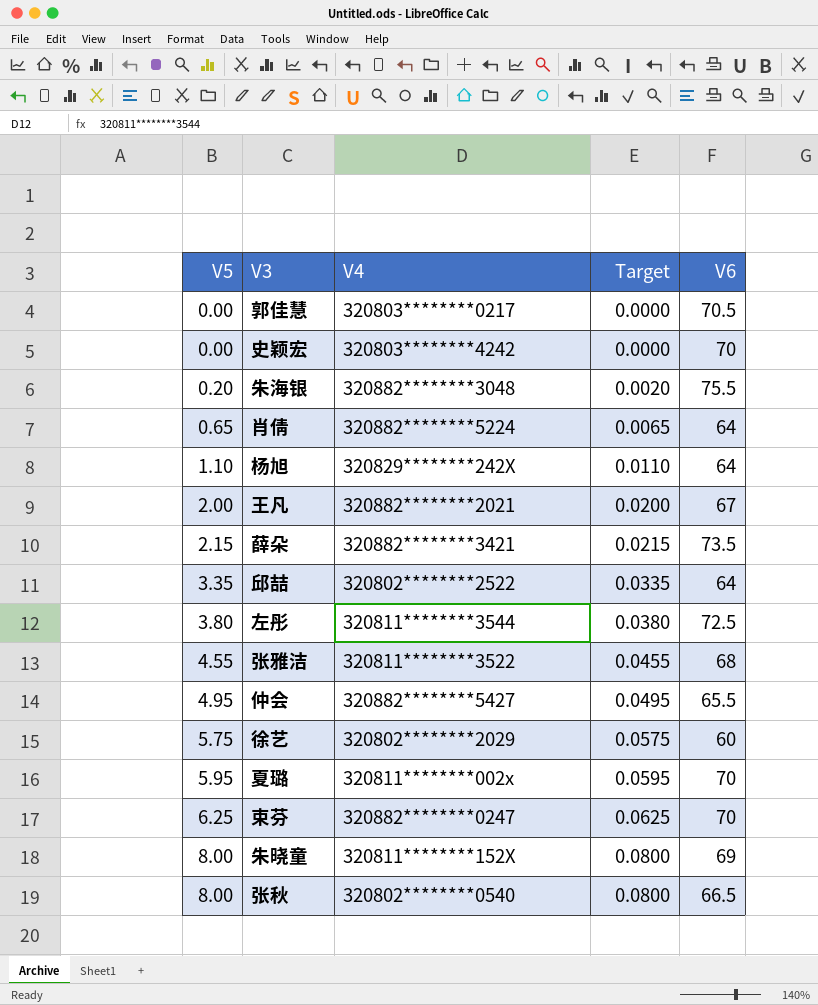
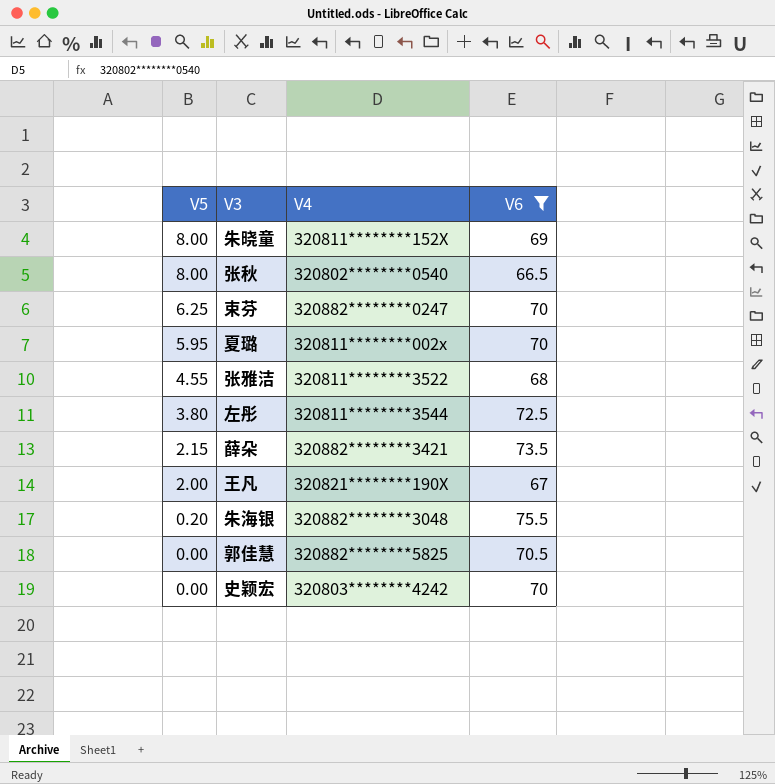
filter: none -> V6 >= 66.5
row order: V5 ascending -> V5 descending
column Target | formula: [V5] * 0.01 -> none
王凡 | V4: 320882********2021 -> 320821********190X
郭佳慧 | V4: 320803********0217 -> 320882********5825

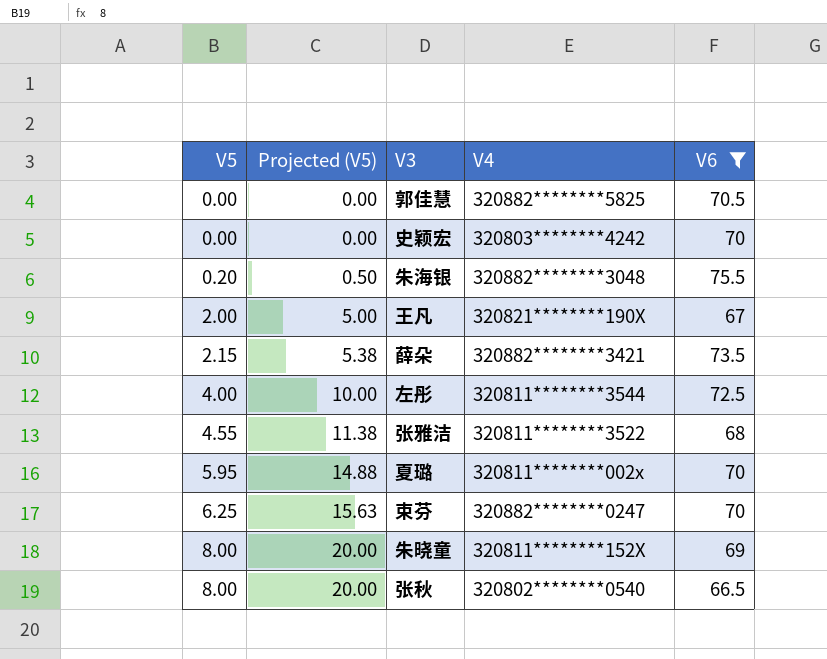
row order: V5 descending -> V5 ascending
column Projected (V5) | formula: none -> [V5] * 2.5
左彤 | V5: 3.80 -> 4.00

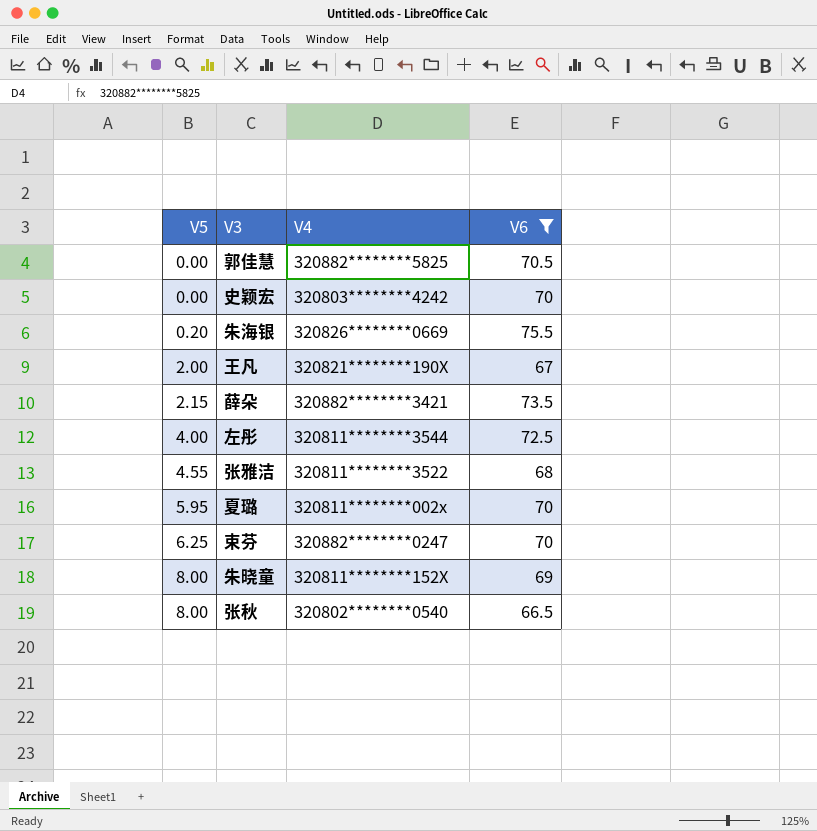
column Projected (V5) | formula: [V5] * 2.5 -> none
朱海银 | V4: 320882********3048 -> 320826********0669

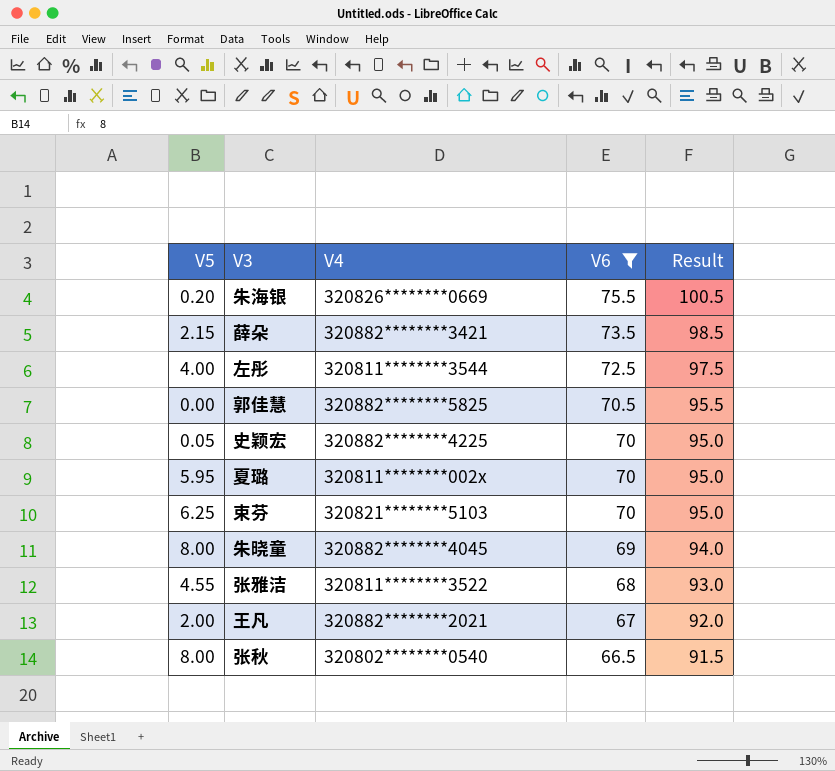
row order: V5 ascending -> V6 descending
column Result | formula: none -> [V6] + 25
史颖宏 | V5: 0.00 -> 0.05
史颖宏 | V4: 320803********4242 -> 320882********4225
束芬 | V4: 320882********0247 -> 320821********5103
朱晓童 | V4: 320811********152X -> 320882********4045
王凡 | V4: 320821********190X -> 320882********2021

